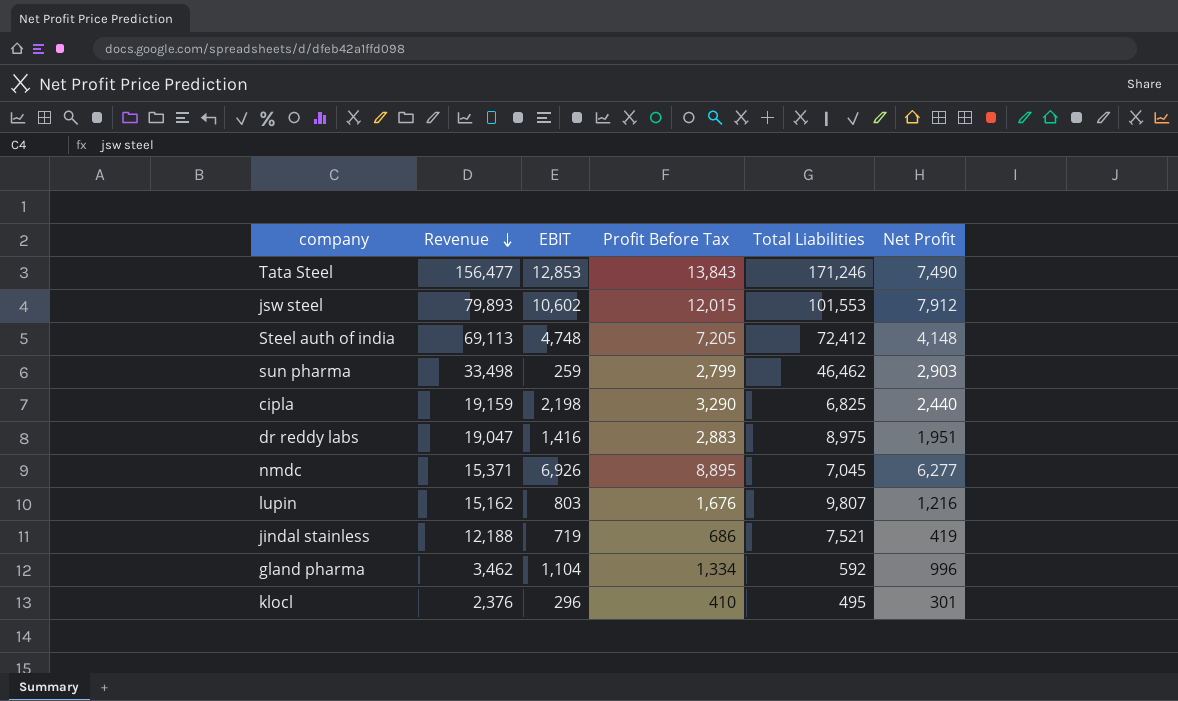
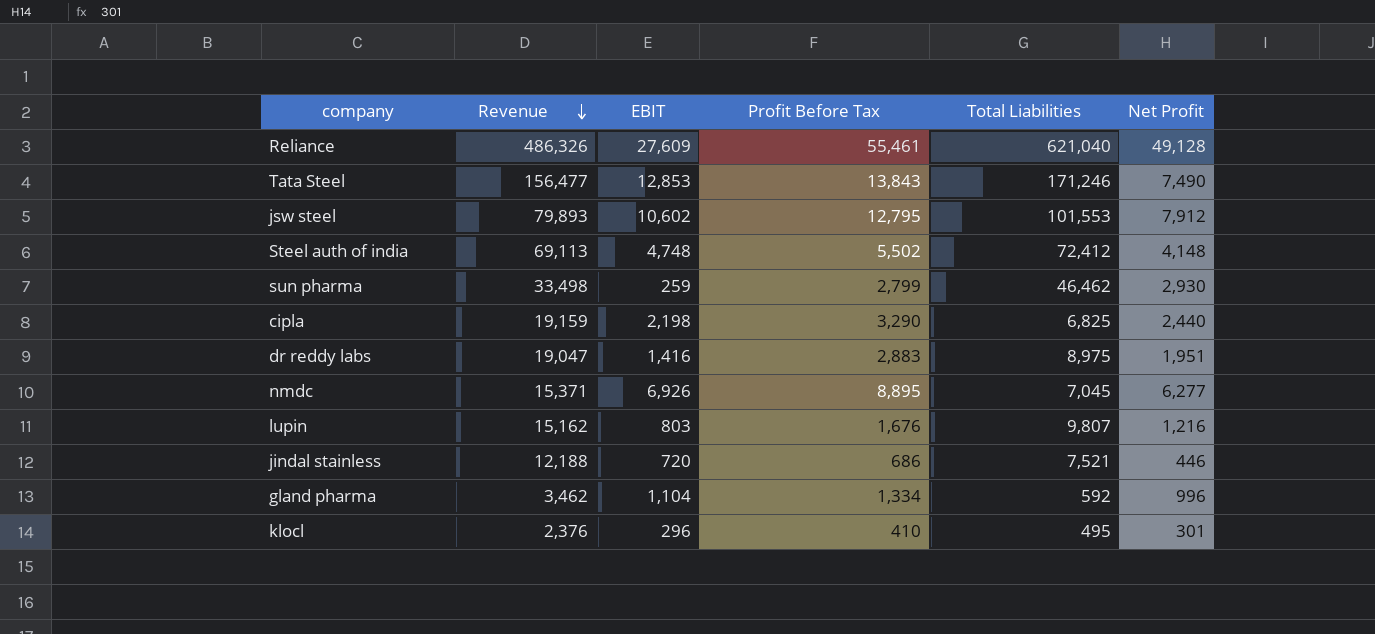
row Reliance: none -> 486,326 | 27,609 | 55,461 | 621,040 | 49,128
jsw steel | Profit Before Tax: 12,015 -> 12,795
Steel auth of india | Profit Before Tax: 7,205 -> 5,502
sun pharma | Net Profit: 2,903 -> 2,930
jindal stainless | EBIT: 719 -> 720
jindal stainless | Net Profit: 419 -> 446

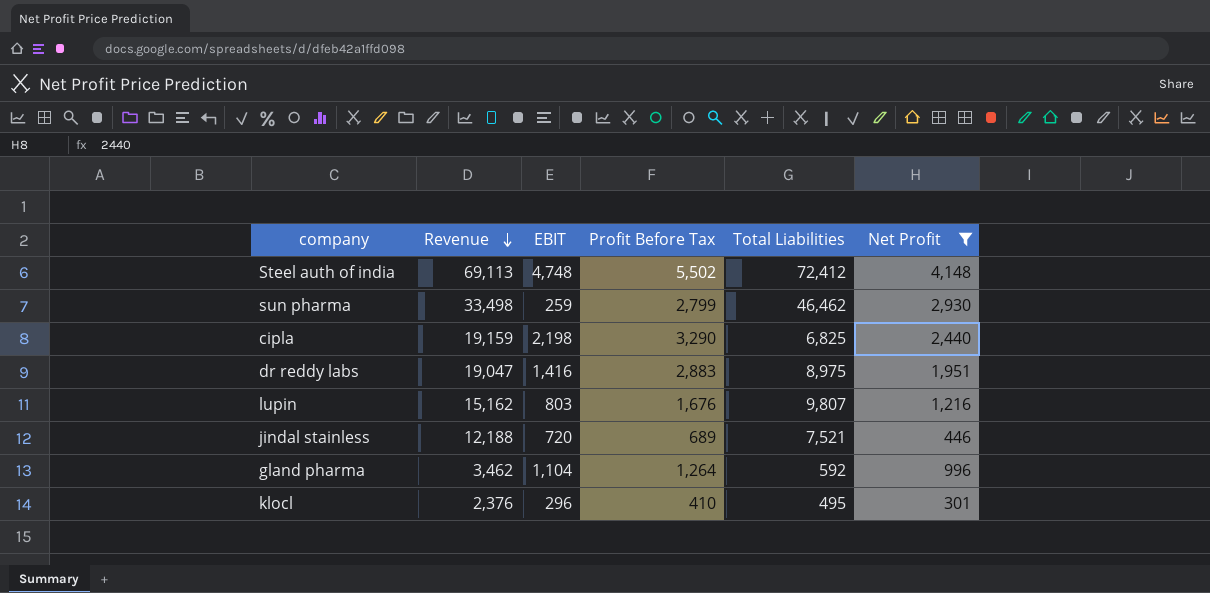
filter: none -> Net Profit <= 4,148
jindal stainless | Profit Before Tax: 686 -> 689
gland pharma | Profit Before Tax: 1,334 -> 1,264

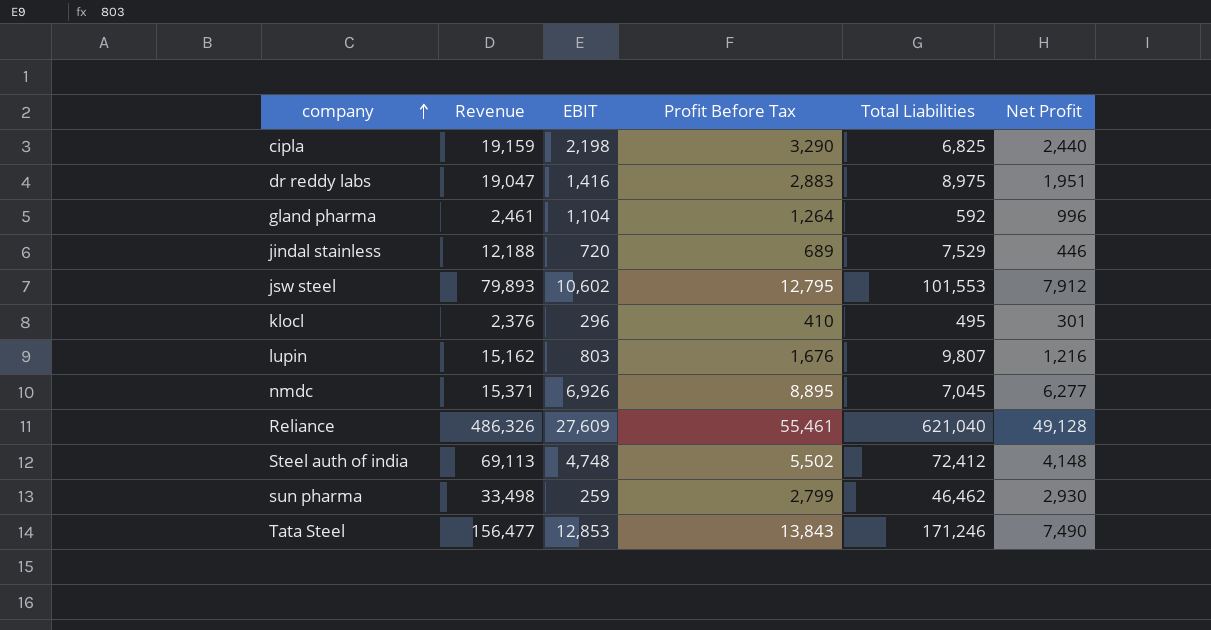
filter: Net Profit <= 4,148 -> none
row order: Revenue descending -> company ascending
gland pharma | Revenue: 3,462 -> 2,461
jindal stainless | Total Liabilities: 7,521 -> 7,529

